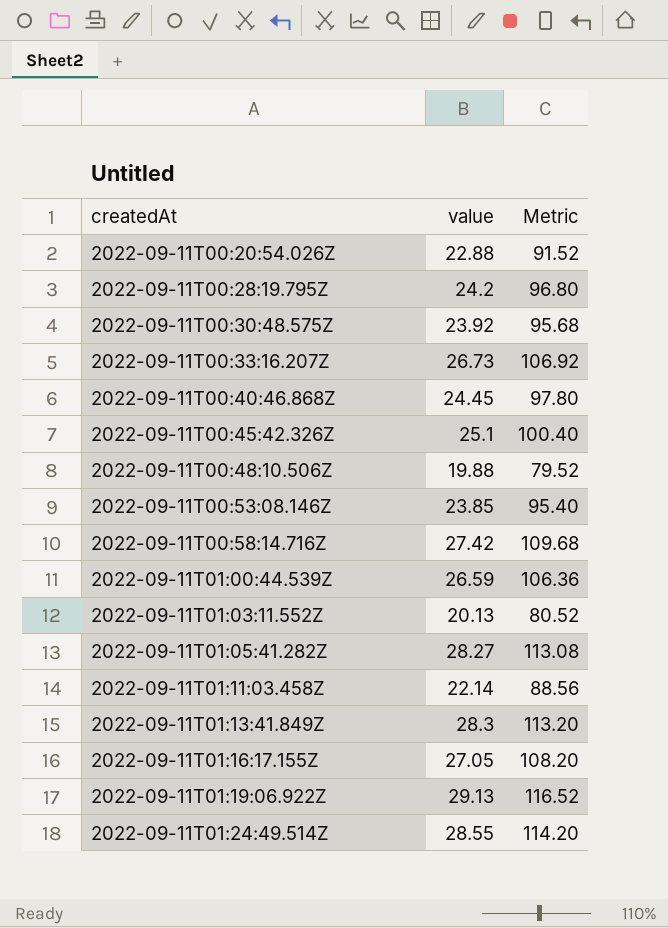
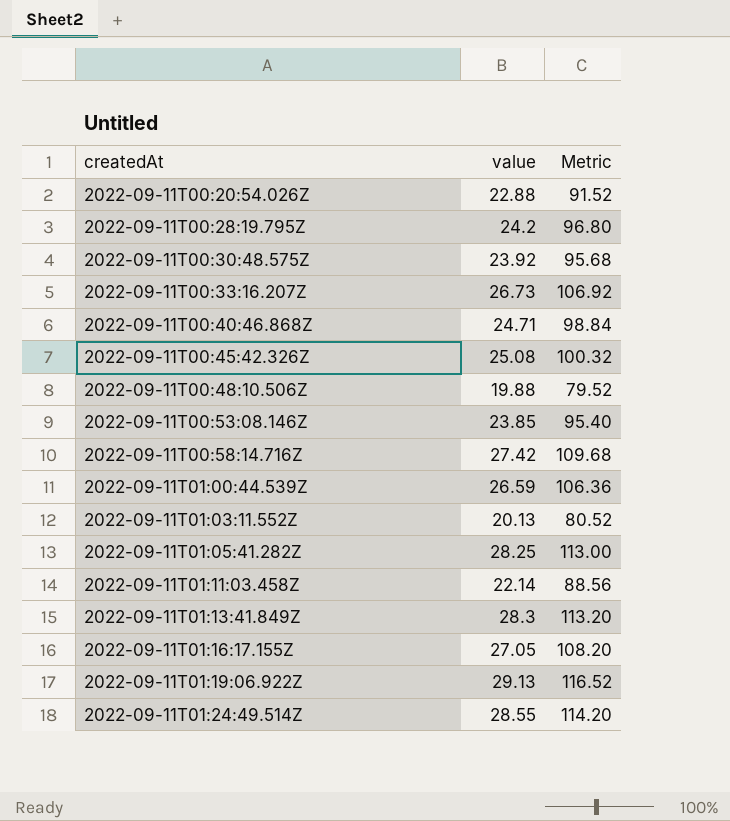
2022-09-11T00:40:46.868Z | value: 24.45 -> 24.71
2022-09-11T00:40:46.868Z | Metric: 97.80 -> 98.84
2022-09-11T00:45:42.326Z | value: 25.1 -> 25.08
2022-09-11T00:45:42.326Z | Metric: 100.40 -> 100.32
2022-09-11T01:05:41.282Z | value: 28.27 -> 28.25
2022-09-11T01:05:41.282Z | Metric: 113.08 -> 113.00

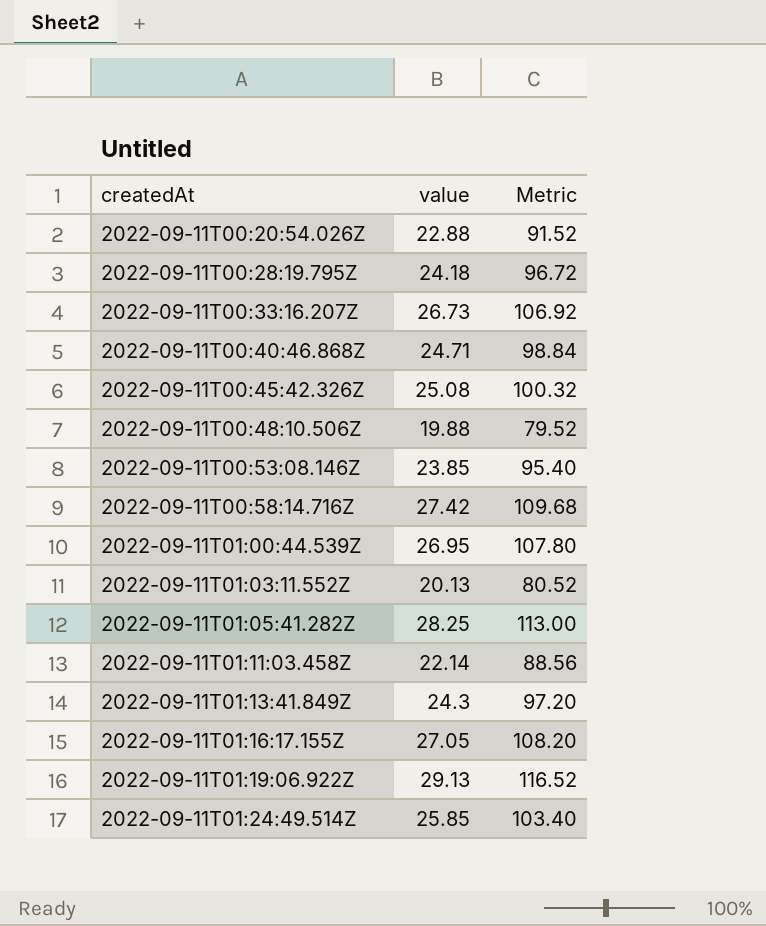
row 2022-09-11T00:30:48.575Z: 23.92 | 95.68 -> none
2022-09-11T00:28:19.795Z | value: 24.2 -> 24.18
2022-09-11T00:28:19.795Z | Metric: 96.80 -> 96.72
2022-09-11T01:00:44.539Z | value: 26.59 -> 26.95
2022-09-11T01:00:44.539Z | Metric: 106.36 -> 107.80
2022-09-11T01:13:41.849Z | value: 28.3 -> 24.3
2022-09-11T01:13:41.849Z | Metric: 113.20 -> 97.20
2022-09-11T01:24:49.514Z | value: 28.55 -> 25.85
2022-09-11T01:24:49.514Z | Metric: 114.20 -> 103.40

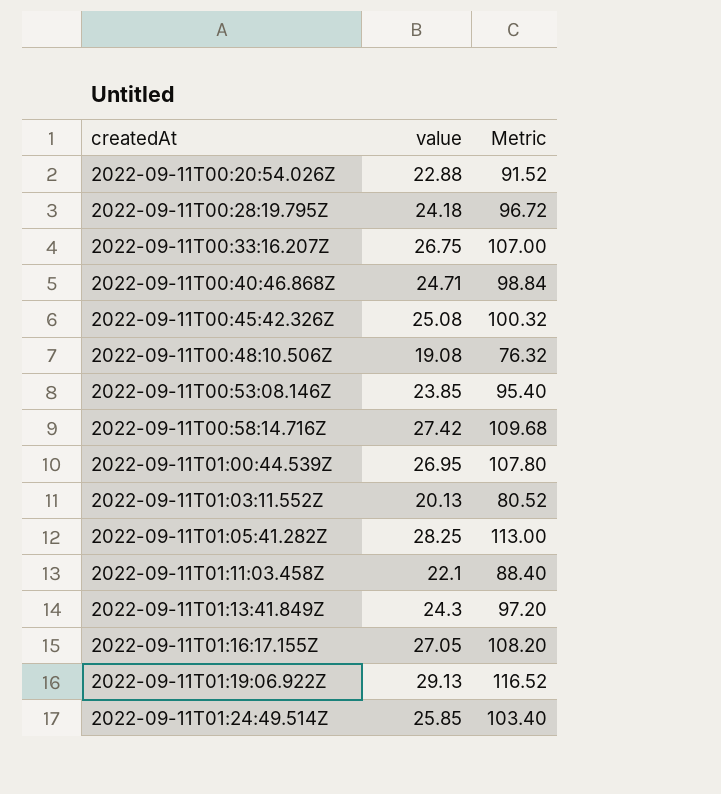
2022-09-11T00:33:16.207Z | value: 26.73 -> 26.75
2022-09-11T00:33:16.207Z | Metric: 106.92 -> 107.00
2022-09-11T00:48:10.506Z | value: 19.88 -> 19.08
2022-09-11T00:48:10.506Z | Metric: 79.52 -> 76.32
2022-09-11T01:11:03.458Z | value: 22.14 -> 22.1
2022-09-11T01:11:03.458Z | Metric: 88.56 -> 88.40

